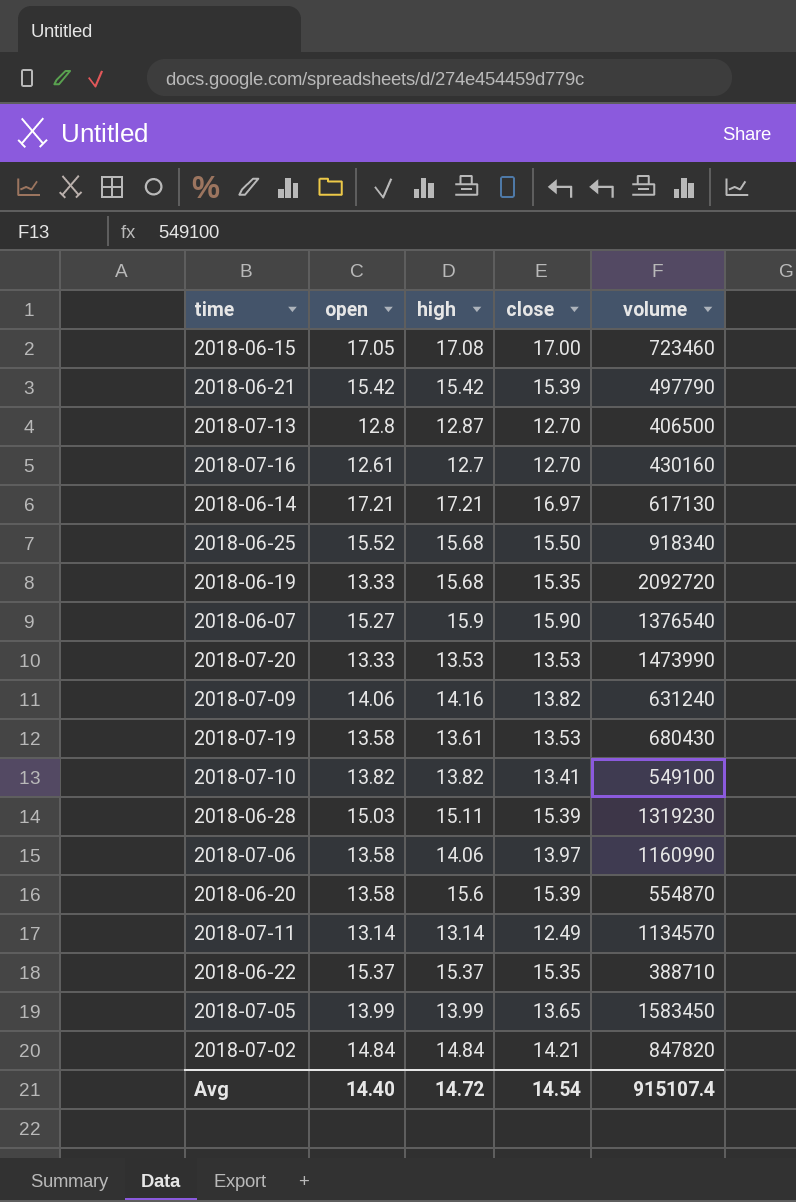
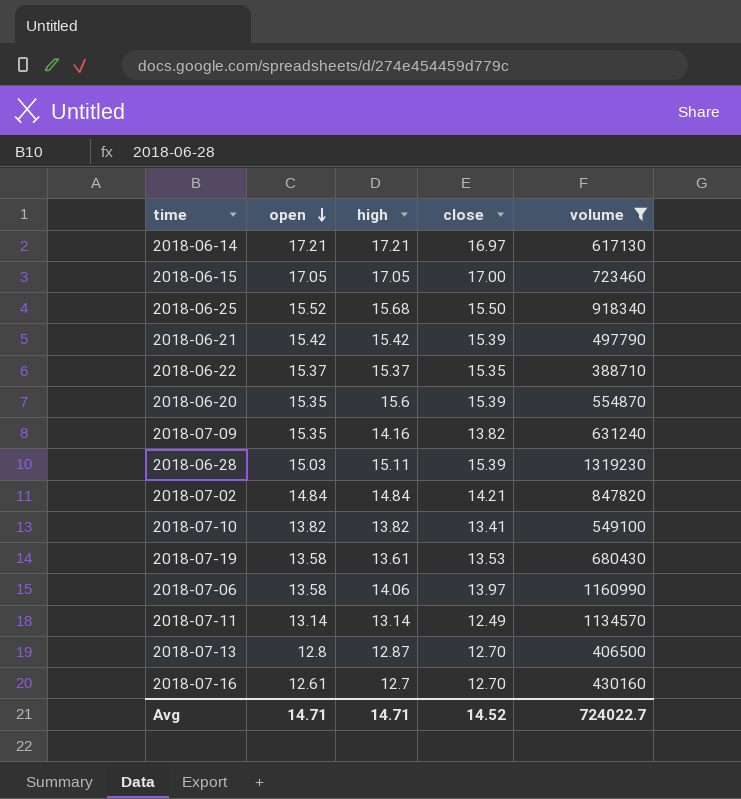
filter: none -> volume <= 1319230
row order: none -> open descending
2018-06-15 | high: 17.08 -> 17.05
2018-06-20 | open: 13.58 -> 15.35
2018-07-09 | open: 14.06 -> 15.35
Avg | open: 14.40 -> 14.71
Avg | high: 14.72 -> 14.71
Avg | close: 14.54 -> 14.52
Avg | volume: 915107.4 -> 724022.7

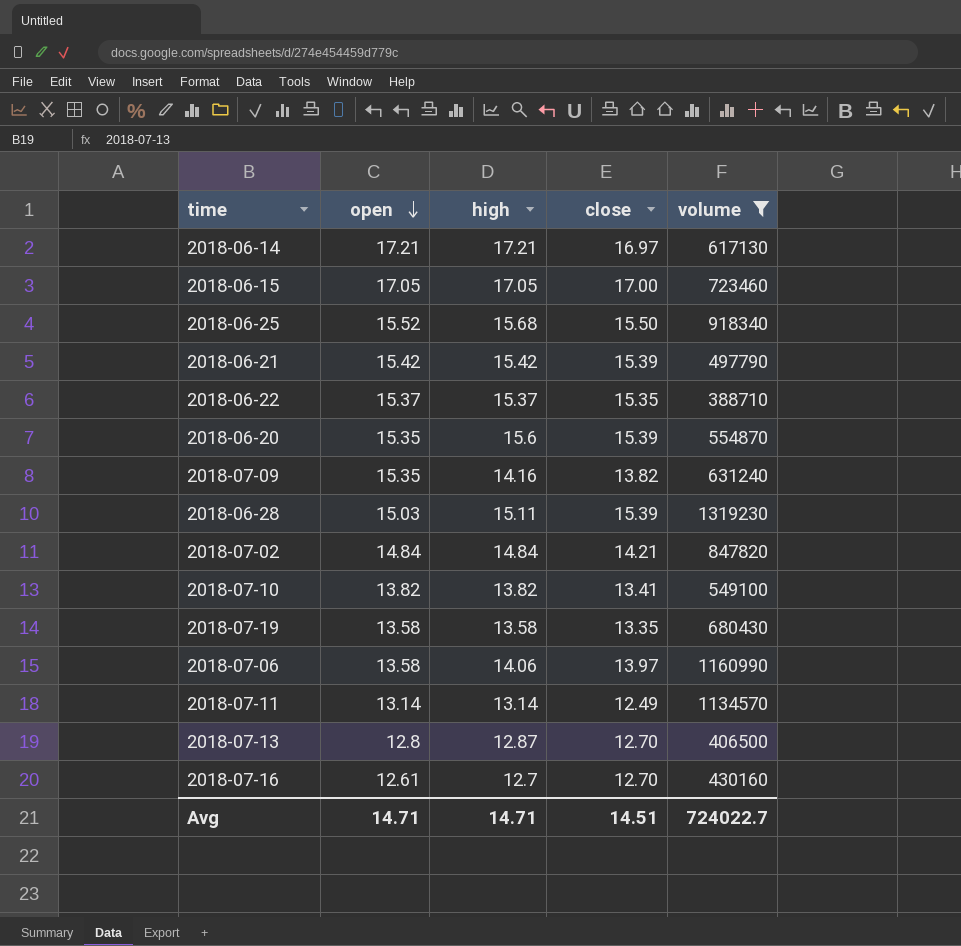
2018-07-19 | high: 13.61 -> 13.58
2018-07-19 | close: 13.53 -> 13.35
Avg | close: 14.52 -> 14.51

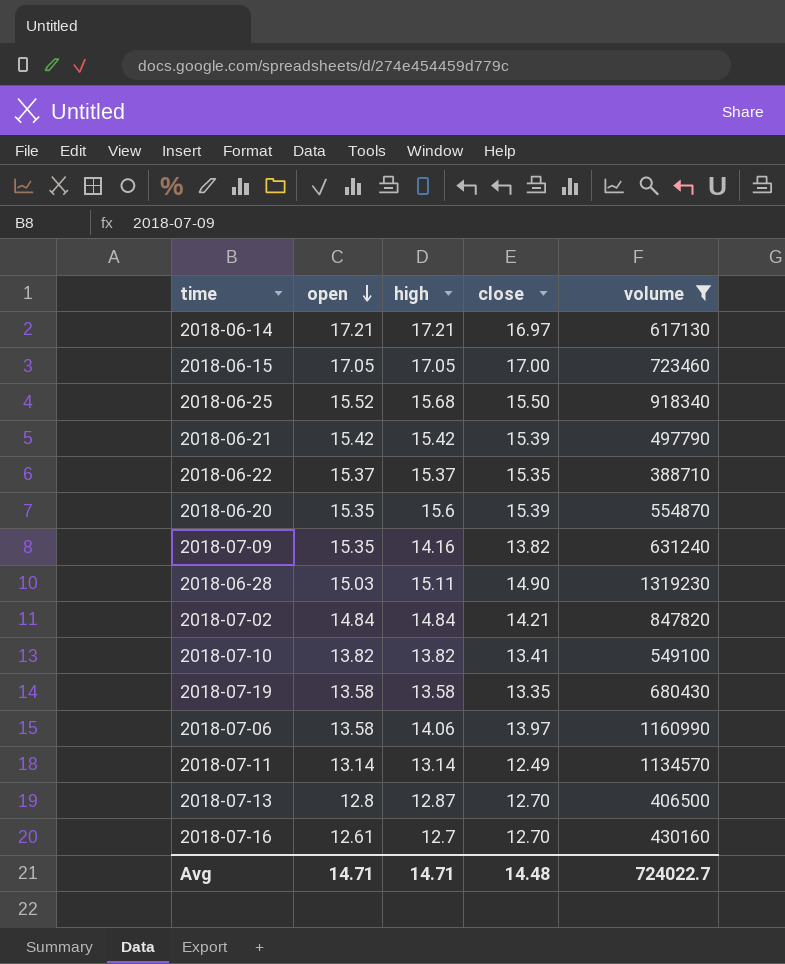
2018-06-28 | close: 15.39 -> 14.90
Avg | close: 14.51 -> 14.48

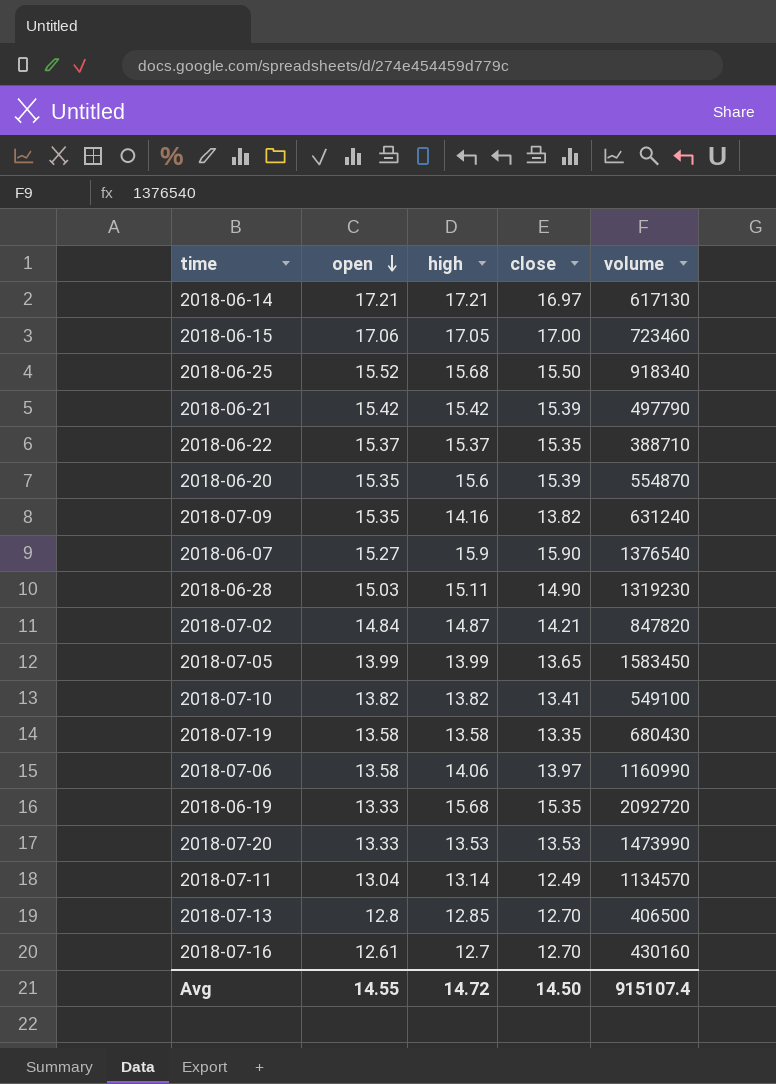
filter: volume <= 1319230 -> none
2018-06-15 | open: 17.05 -> 17.06
2018-07-02 | high: 14.84 -> 14.87
2018-07-11 | open: 13.14 -> 13.04
2018-07-13 | high: 12.87 -> 12.85
Avg | open: 14.71 -> 14.55
Avg | high: 14.71 -> 14.72
Avg | close: 14.48 -> 14.50
Avg | volume: 724022.7 -> 915107.4

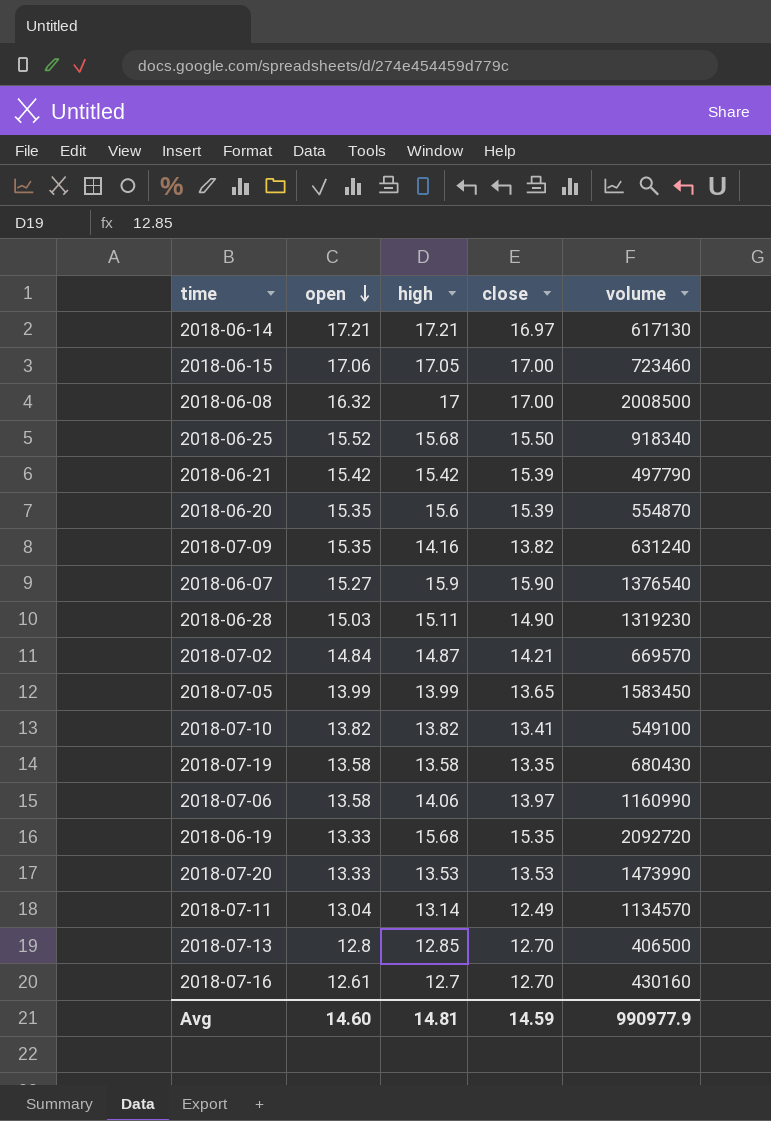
row 2018-06-22: 15.37 | 15.37 | 15.35 | 388710 -> none
row 2018-06-08: none -> 16.32 | 17 | 17.00 | 2008500
2018-07-02 | volume: 847820 -> 669570
Avg | open: 14.55 -> 14.60
Avg | high: 14.72 -> 14.81
Avg | close: 14.50 -> 14.59
Avg | volume: 915107.4 -> 990977.9

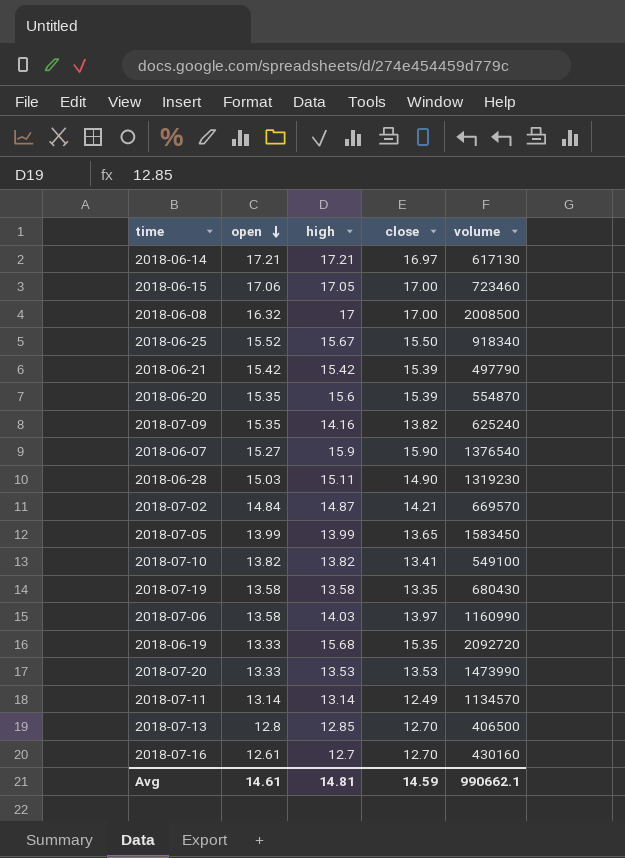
2018-06-25 | high: 15.68 -> 15.67
2018-07-09 | volume: 631240 -> 625240
2018-07-06 | high: 14.06 -> 14.03
2018-07-11 | open: 13.04 -> 13.14
Avg | open: 14.60 -> 14.61
Avg | volume: 990977.9 -> 990662.1

